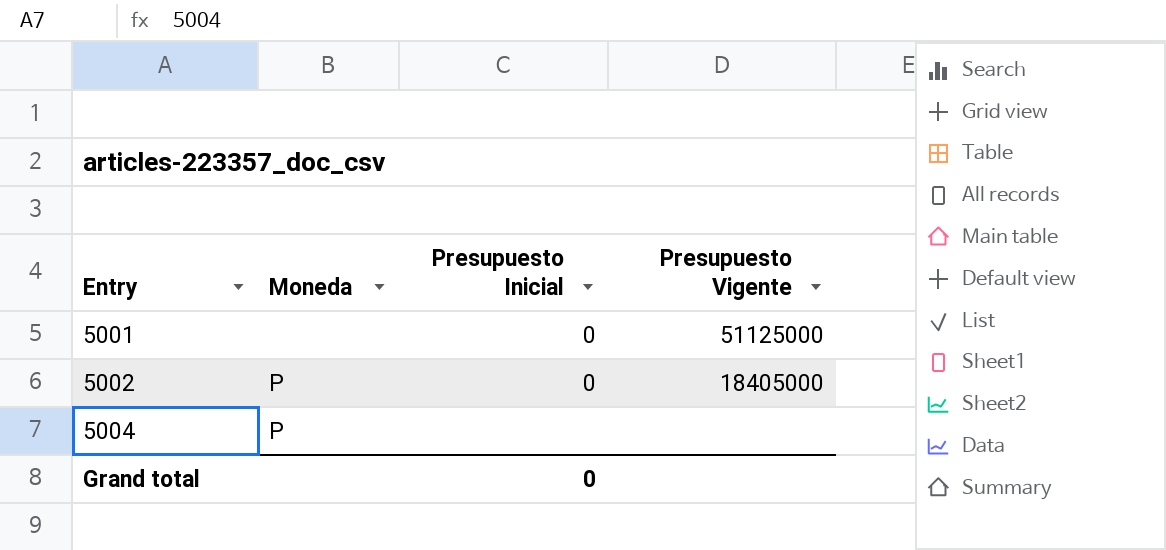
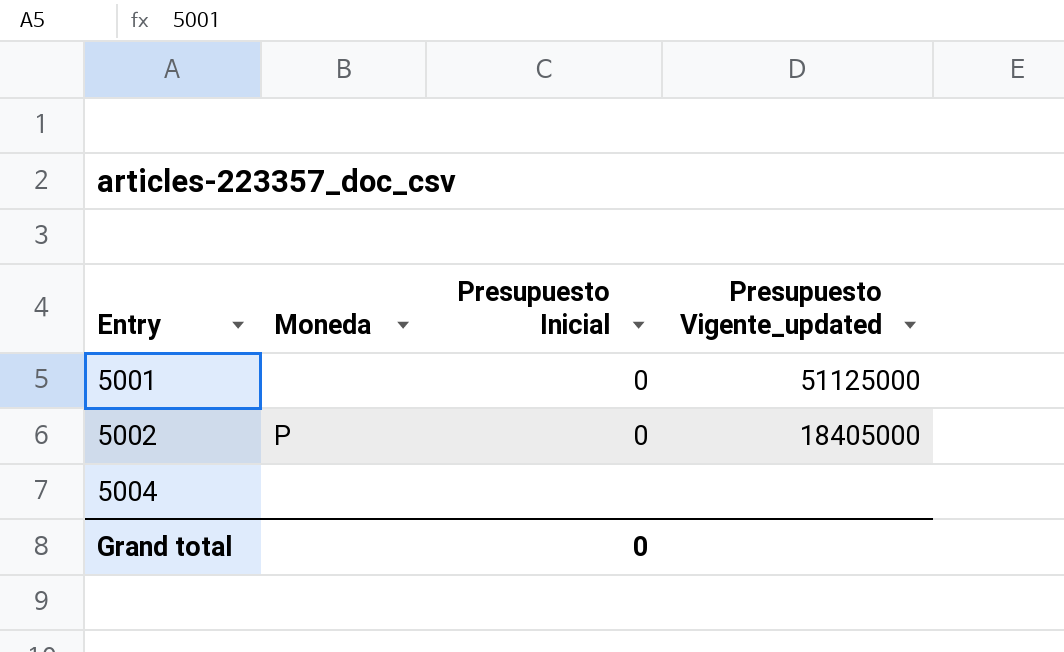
column name: Presupuesto Vigente -> Presupuesto Vigente_updated
5004 | Moneda: P -> none

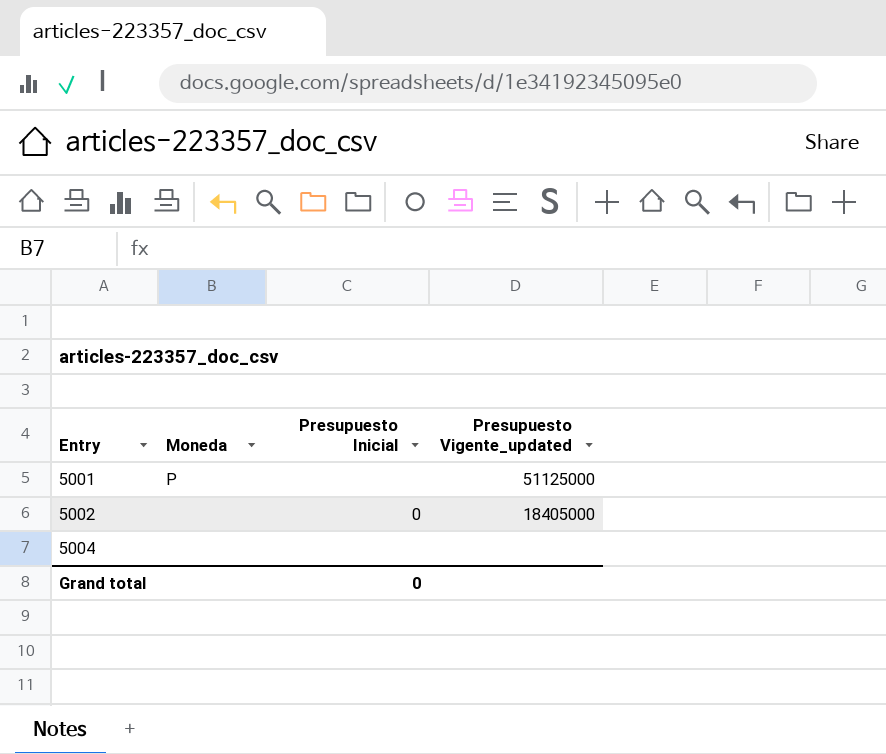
5001 | Moneda: none -> P
5001 | Presupuesto Inicial: 0 -> none
5002 | Moneda: P -> none

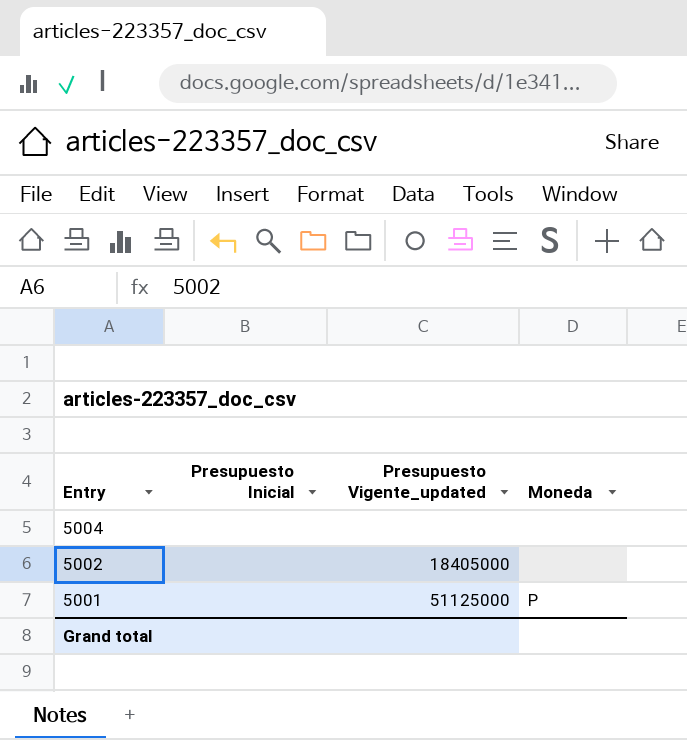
row order: Entry ascending -> Entry descending
column Moneda | position: 2 -> 4
5002 | Presupuesto Inicial: 0 -> none
Grand total | Presupuesto Inicial: 0 -> none

